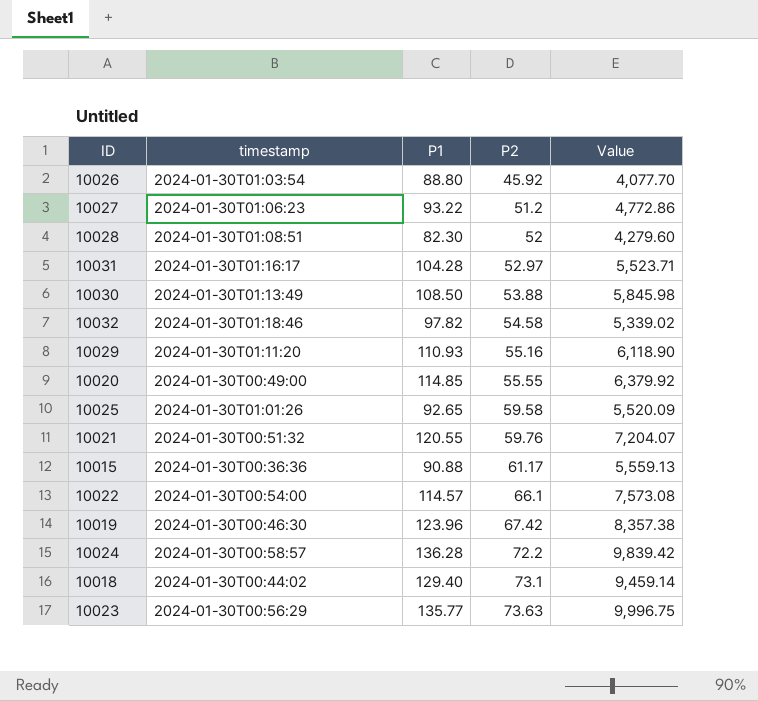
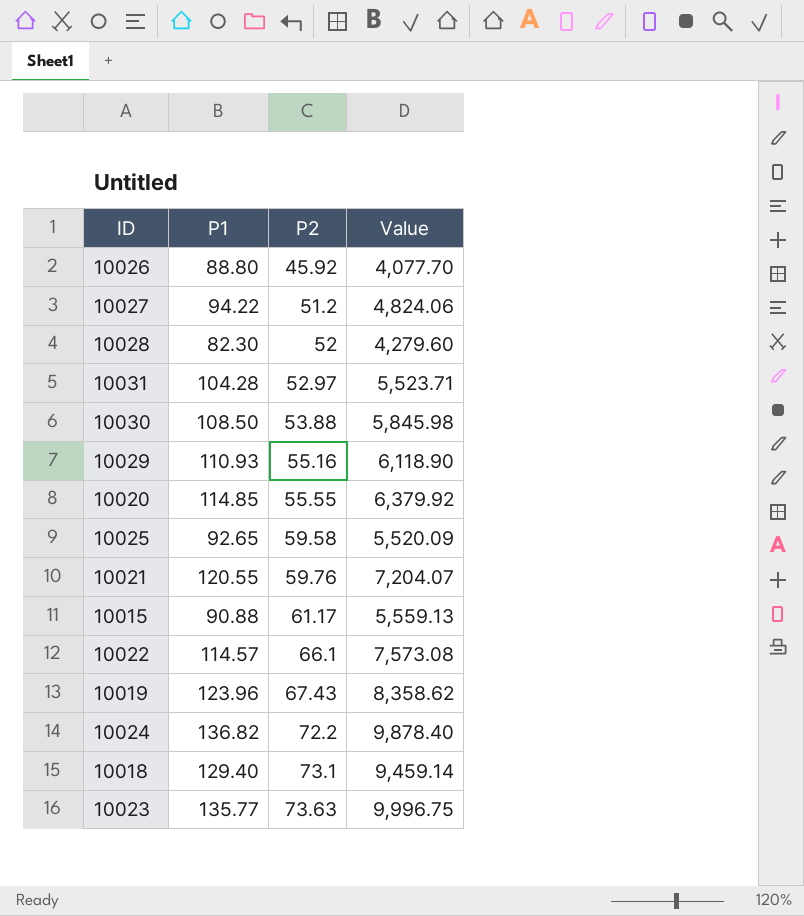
column timestamp | position: 2 -> none
row 10032: 2024-01-30T01:18:46 | 97.82 | 54.58 | 5,339.02 -> none
10027 | P1: 93.22 -> 94.22
10027 | Value: 4,772.86 -> 4,824.06
10019 | P2: 67.42 -> 67.43
10019 | Value: 8,357.38 -> 8,358.62
10024 | P1: 136.28 -> 136.82
10024 | Value: 9,839.42 -> 9,878.40

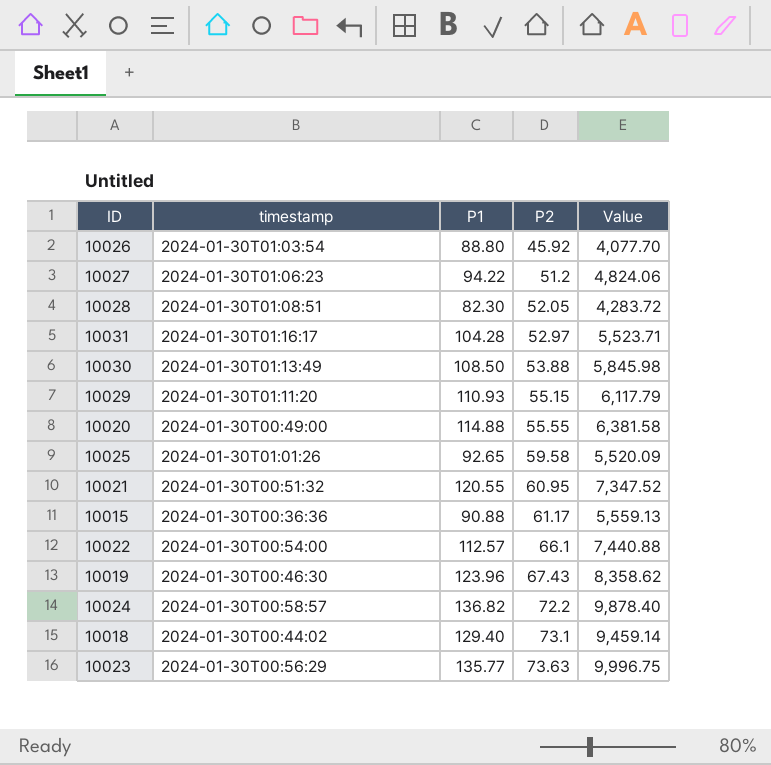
column timestamp | position: none -> 2
10028 | P2: 52 -> 52.05
10028 | Value: 4,279.60 -> 4,283.72
10029 | P2: 55.16 -> 55.15
10029 | Value: 6,118.90 -> 6,117.79
10020 | P1: 114.85 -> 114.88
10020 | Value: 6,379.92 -> 6,381.58
10021 | P2: 59.76 -> 60.95
10021 | Value: 7,204.07 -> 7,347.52
10022 | P1: 114.57 -> 112.57
10022 | Value: 7,573.08 -> 7,440.88

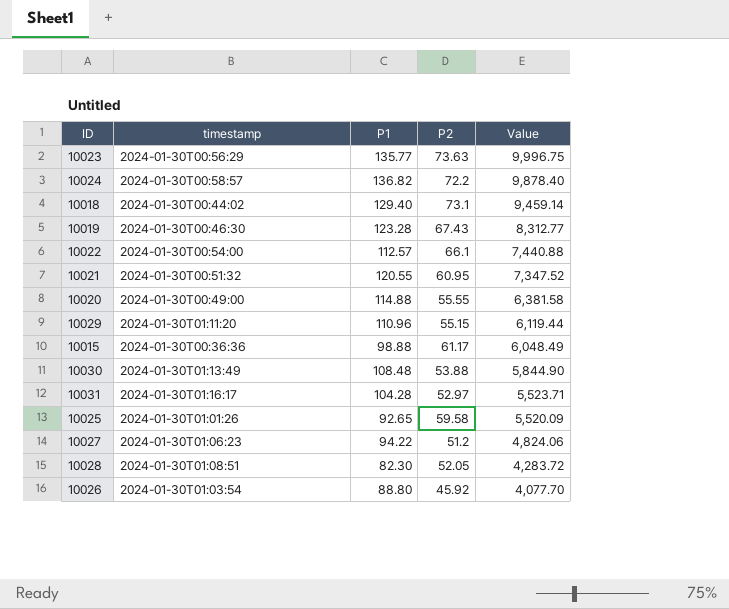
row order: P2 ascending -> Value descending
10019 | P1: 123.96 -> 123.28
10019 | Value: 8,358.62 -> 8,312.77
10029 | P1: 110.93 -> 110.96
10029 | Value: 6,117.79 -> 6,119.44
10015 | P1: 90.88 -> 98.88
10015 | Value: 5,559.13 -> 6,048.49
10030 | P1: 108.50 -> 108.48
10030 | Value: 5,845.98 -> 5,844.90

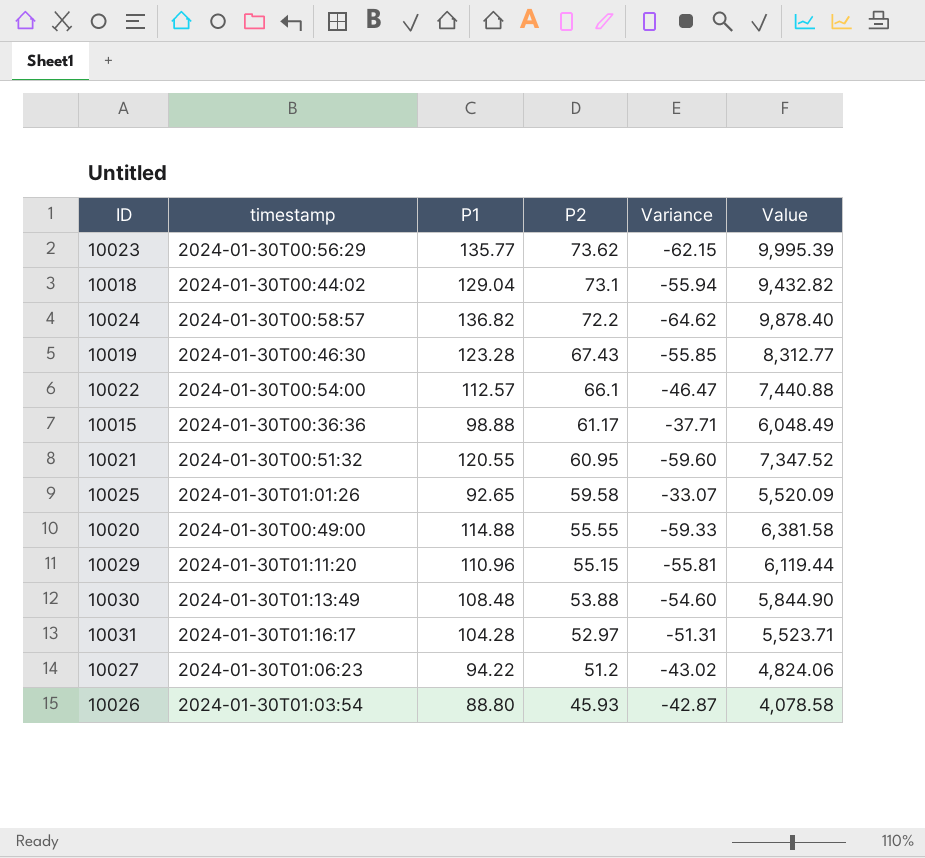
row order: Value descending -> P2 descending
column Variance | formula: none -> [P2] - [P1]
row 10028: 2024-01-30T01:08:51 | 82.30 | 52.05 | 4,283.72 -> none
10023 | P2: 73.63 -> 73.62
10023 | Value: 9,996.75 -> 9,995.39
10018 | P1: 129.40 -> 129.04
10018 | Value: 9,459.14 -> 9,432.82
10026 | P2: 45.92 -> 45.93
10026 | Value: 4,077.70 -> 4,078.58

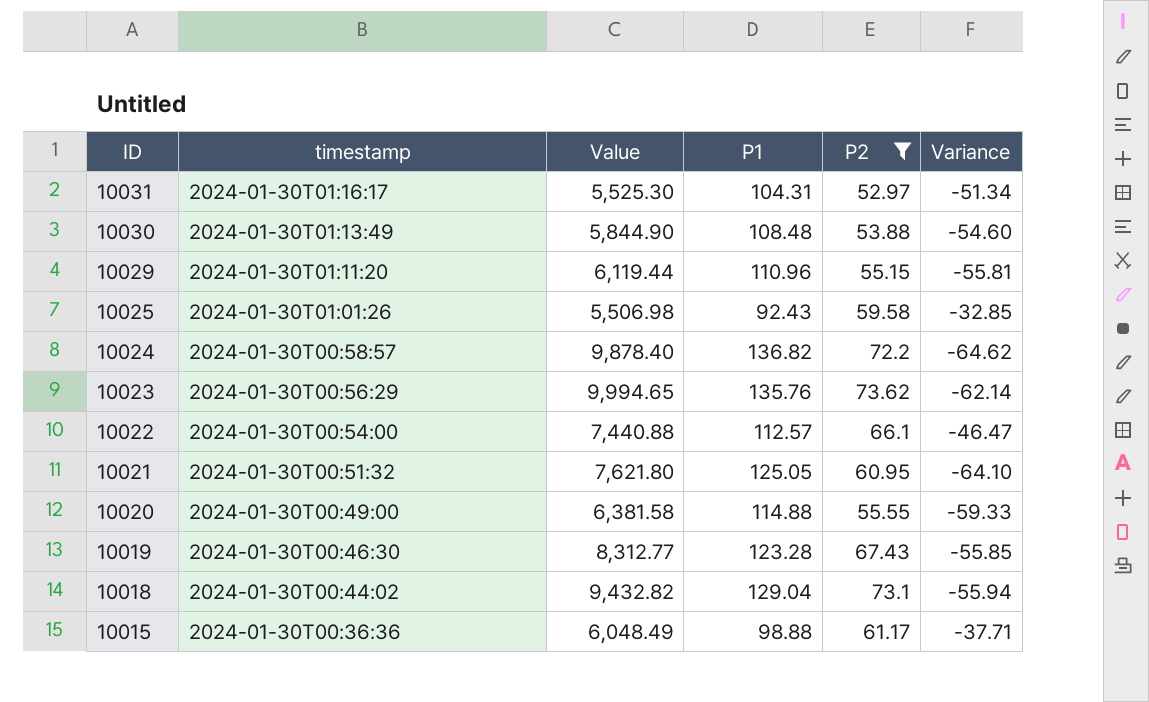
filter: none -> P2 >= 52.97
row order: P2 descending -> ID descending
column Value | position: 6 -> 3
10031 | Value: 5,523.71 -> 5,525.30
10031 | P1: 104.28 -> 104.31
10031 | Variance: -51.31 -> -51.34
10025 | Value: 5,520.09 -> 5,506.98
10025 | P1: 92.65 -> 92.43
10025 | Variance: -33.07 -> -32.85
10023 | Value: 9,995.39 -> 9,994.65
10023 | P1: 135.77 -> 135.76
10023 | Variance: -62.15 -> -62.14
10021 | Value: 7,347.52 -> 7,621.80
10021 | P1: 120.55 -> 125.05
10021 | Variance: -59.60 -> -64.10

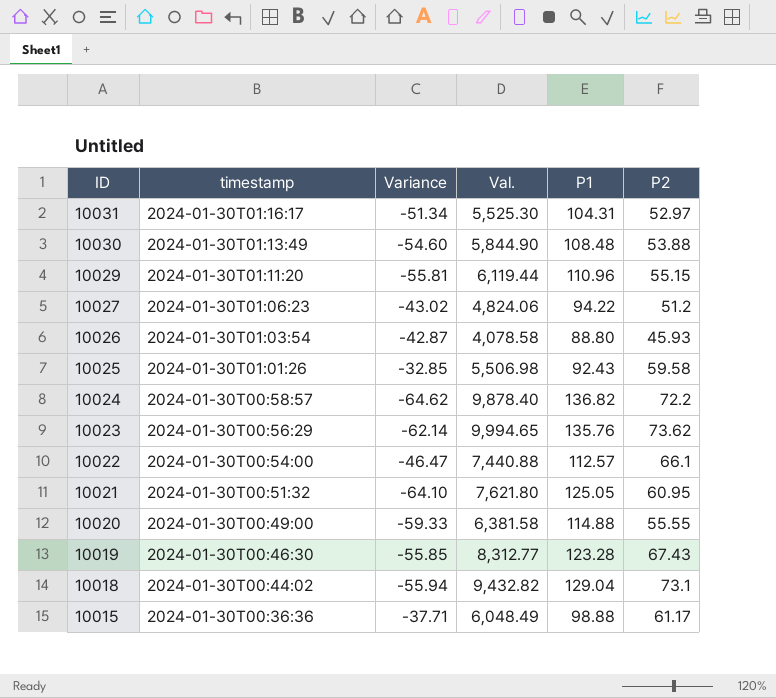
filter: P2 >= 52.97 -> none
column Variance | position: 6 -> 3
column name: Value -> Val.

